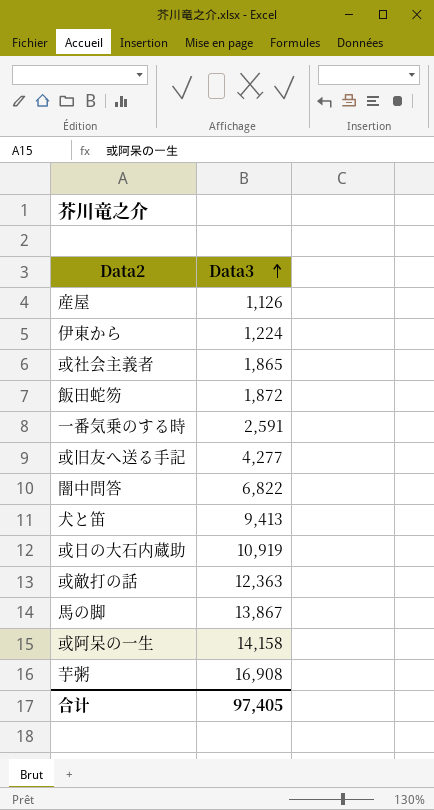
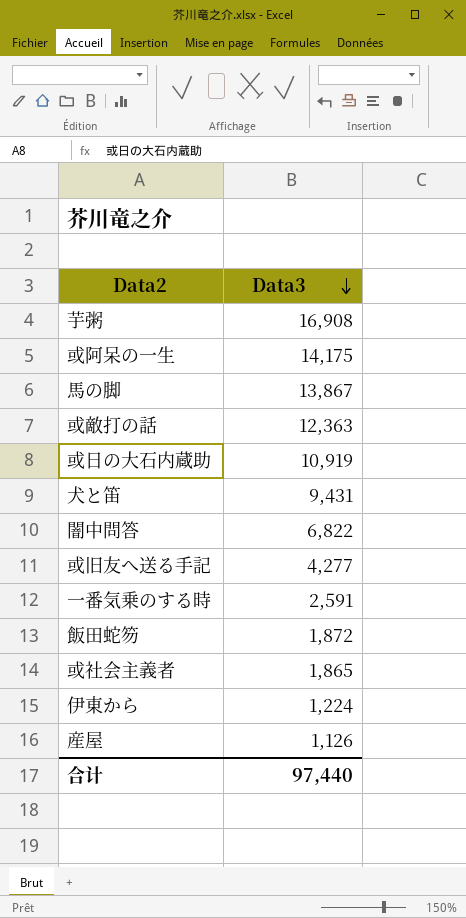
row order: Data3 ascending -> Data3 descending
或阿呆の一生 | Data3: 14,158 -> 14,175
犬と笛 | Data3: 9,413 -> 9,431
合计 | Data3: 97,405 -> 97,440

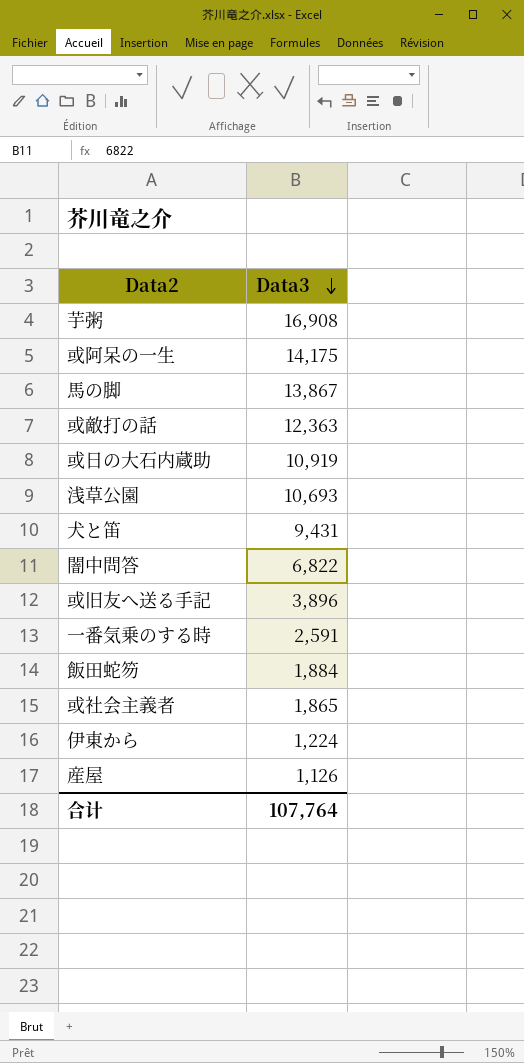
row 浅草公園: none -> 10,693
或旧友へ送る手記 | Data3: 4,277 -> 3,896
飯田蛇笏 | Data3: 1,872 -> 1,884
合计 | Data3: 97,440 -> 107,764

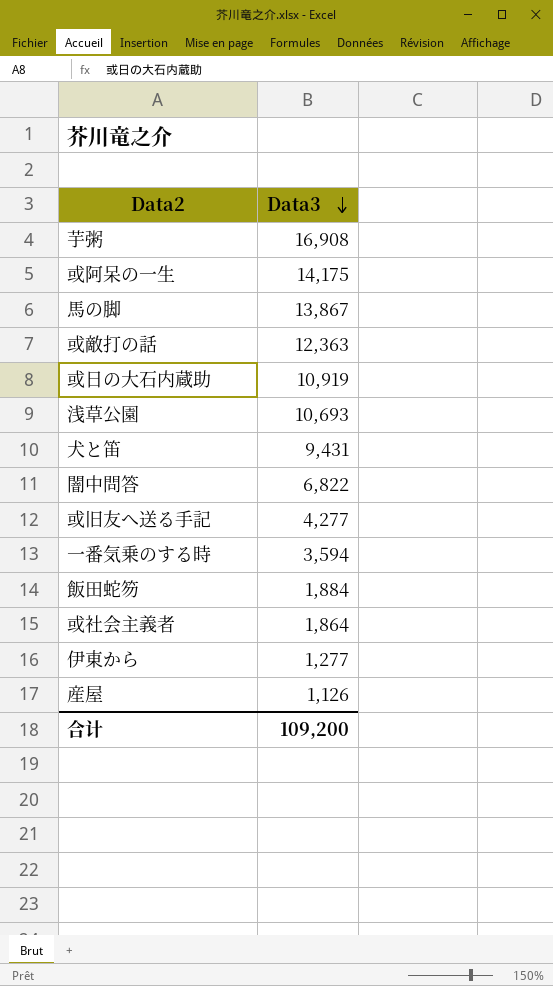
或旧友へ送る手記 | Data3: 3,896 -> 4,277
一番気乗のする時 | Data3: 2,591 -> 3,594
或社会主義者 | Data3: 1,865 -> 1,864
伊東から | Data3: 1,224 -> 1,277
合计 | Data3: 107,764 -> 109,200

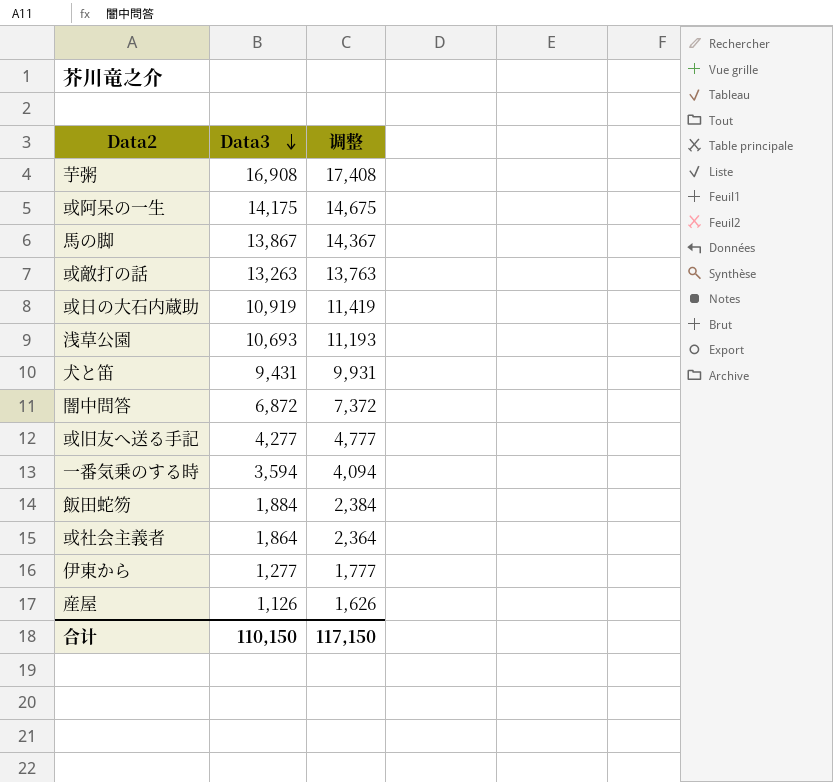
column 调整 | formula: none -> [Data3] + 500
或敵打の話 | Data3: 12,363 -> 13,263
闇中問答 | Data3: 6,822 -> 6,872
合计 | Data3: 109,200 -> 110,150

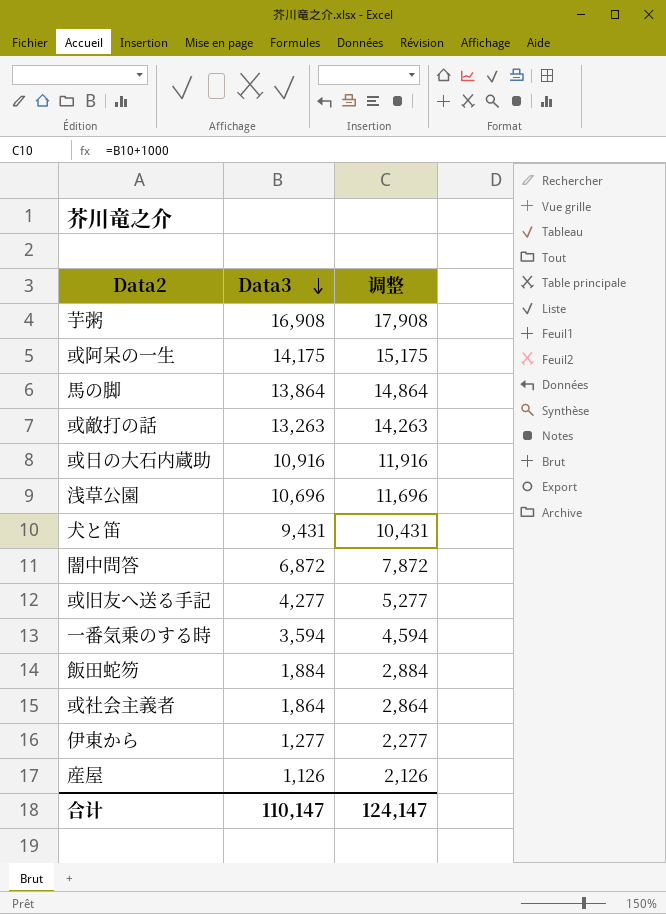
column 调整 | formula: [Data3] + 500 -> [Data3] + 1000
馬の脚 | Data3: 13,867 -> 13,864
或日の大石内蔵助 | Data3: 10,919 -> 10,916
浅草公園 | Data3: 10,693 -> 10,696
合计 | Data3: 110,150 -> 110,147
合计 | 调整: 117,150 -> 124,147

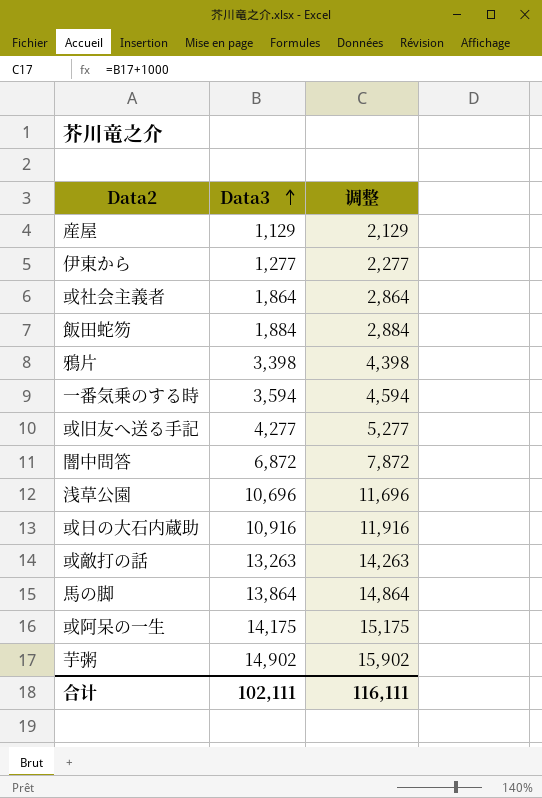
row order: Data3 descending -> Data3 ascending
row 犬と笛: 9,431 | 10,431 -> none
産屋 | Data3: 1,126 -> 1,129
産屋 | 调整: 2,126 -> 2,129
row 鴉片: none -> 3,398 | 4,398
芋粥 | Data3: 16,908 -> 14,902
芋粥 | 调整: 17,908 -> 15,902
合计 | Data3: 110,147 -> 102,111
合计 | 调整: 124,147 -> 116,111

